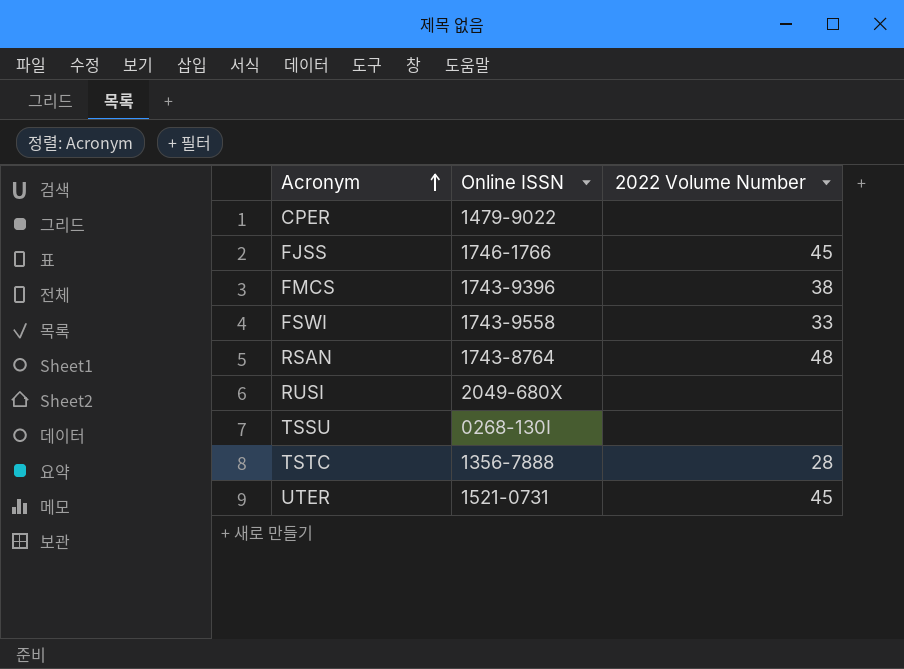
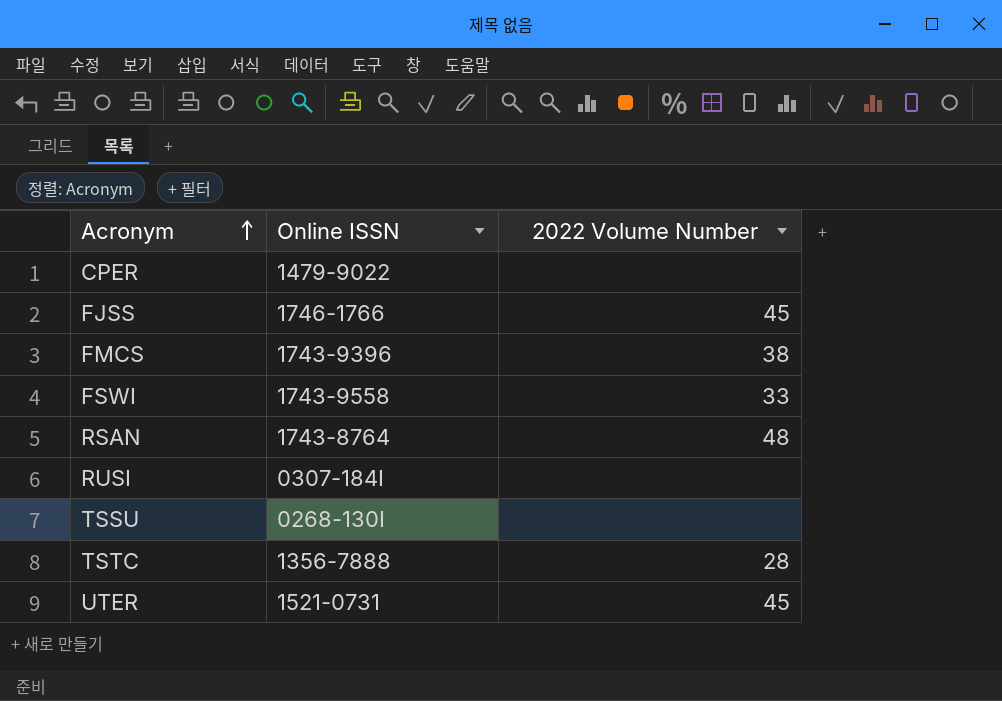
RUSI | Online ISSN: 2049-680X -> 0307-184I

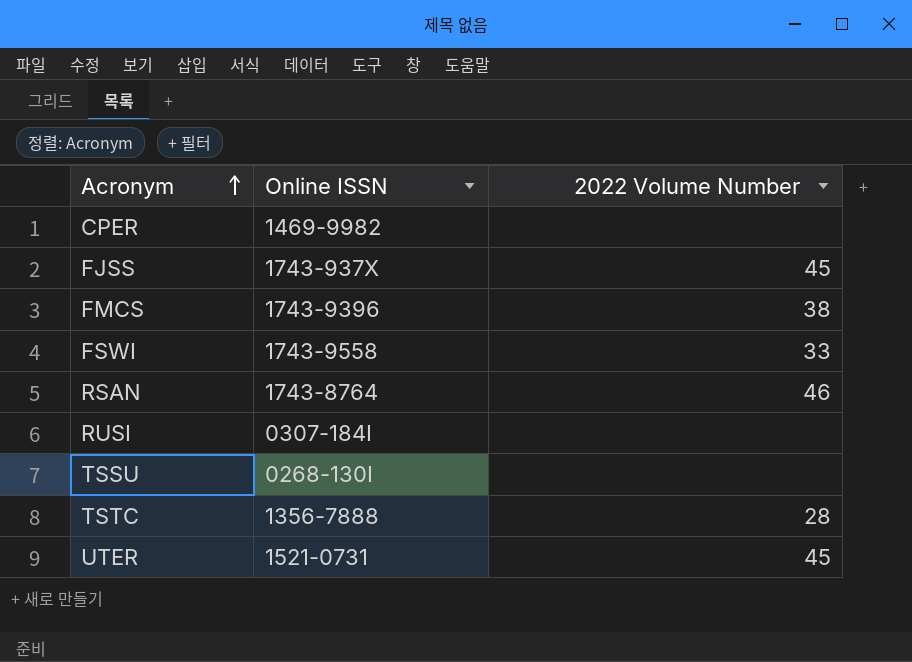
CPER | Online ISSN: 1479-9022 -> 1469-9982
FJSS | Online ISSN: 1746-1766 -> 1743-937X
RSAN | 2022 Volume Number: 48 -> 46

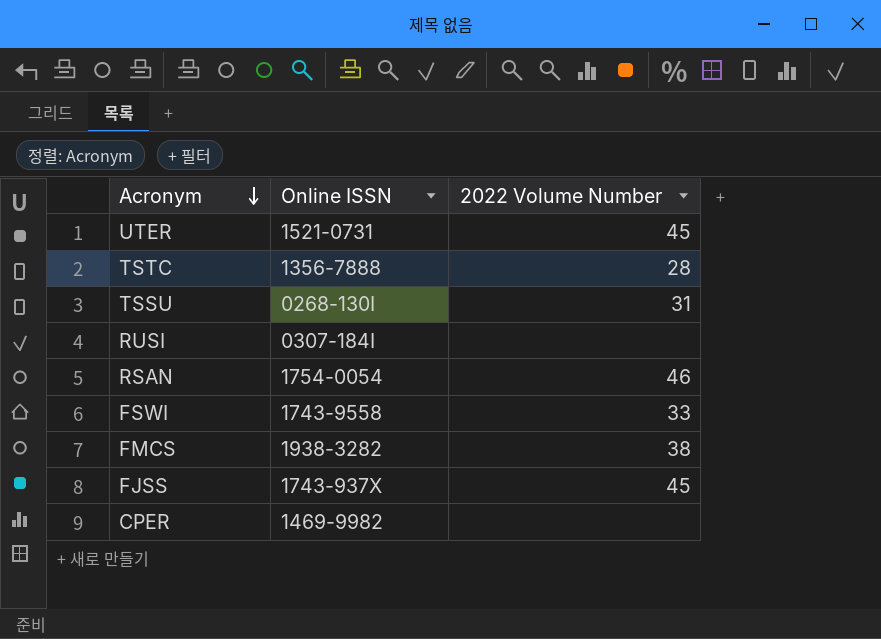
row order: Acronym ascending -> Acronym descending
TSSU | 2022 Volume Number: none -> 31
RSAN | Online ISSN: 1743-8764 -> 1754-0054
FMCS | Online ISSN: 1743-9396 -> 1938-3282

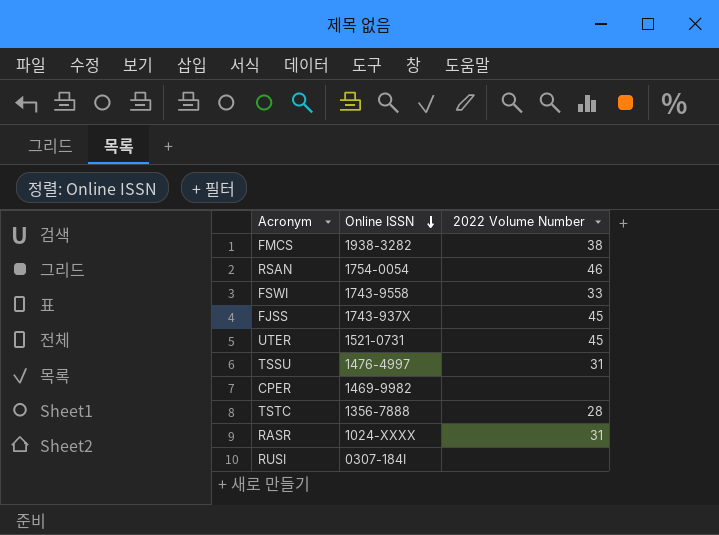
row order: Acronym descending -> Online ISSN descending
TSSU | Online ISSN: 0268-130I -> 1476-4997
row RASR: none -> 1024-XXXX | 31

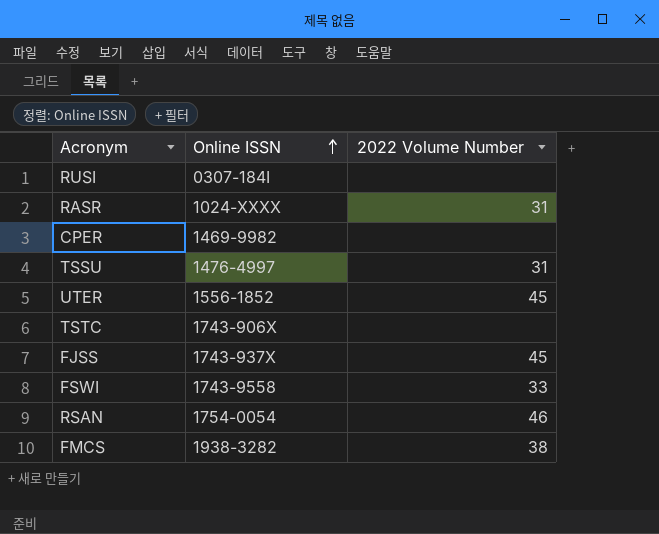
row order: Online ISSN descending -> Online ISSN ascending
UTER | Online ISSN: 1521-0731 -> 1556-1852
TSTC | Online ISSN: 1356-7888 -> 1743-906X
TSTC | 2022 Volume Number: 28 -> none

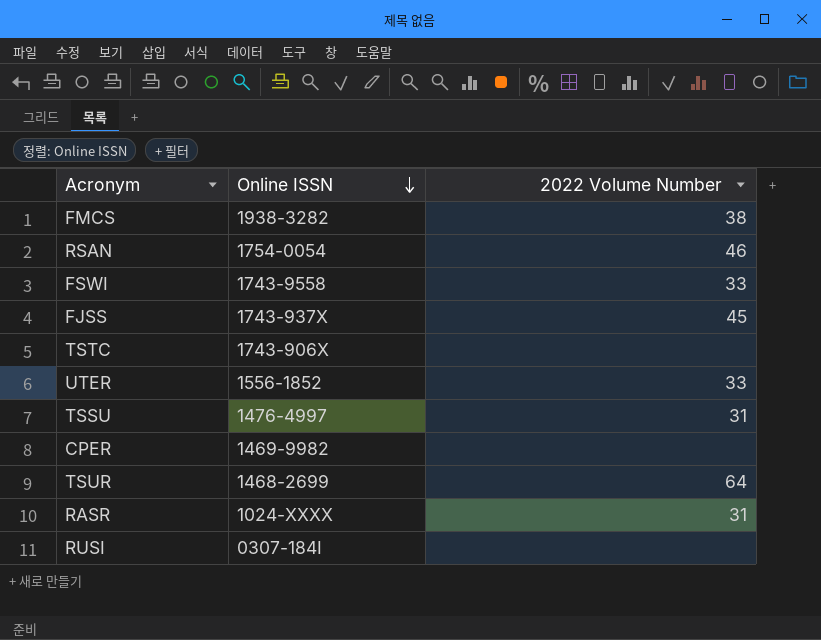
row order: Online ISSN ascending -> Online ISSN descending
UTER | 2022 Volume Number: 45 -> 33
row TSUR: none -> 1468-2699 | 64

